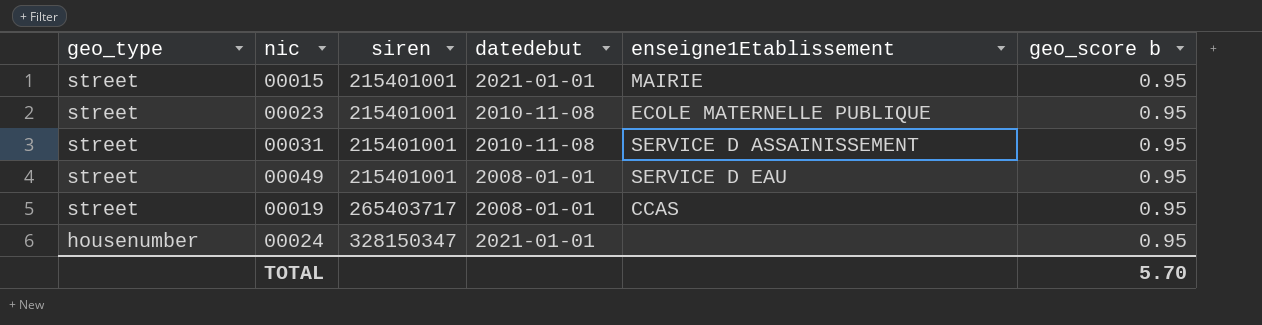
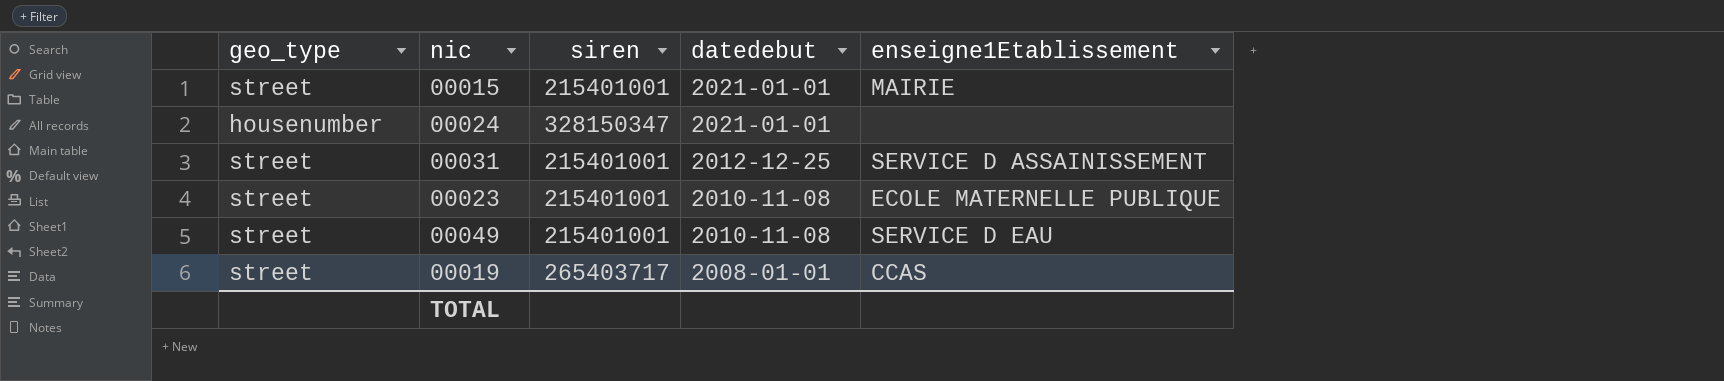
row order: geo_type descending -> datedebut descending
column geo_score b | position: 6 -> none
00031 | datedebut: 2010-11-08 -> 2012-12-25
00049 | datedebut: 2008-01-01 -> 2010-11-08

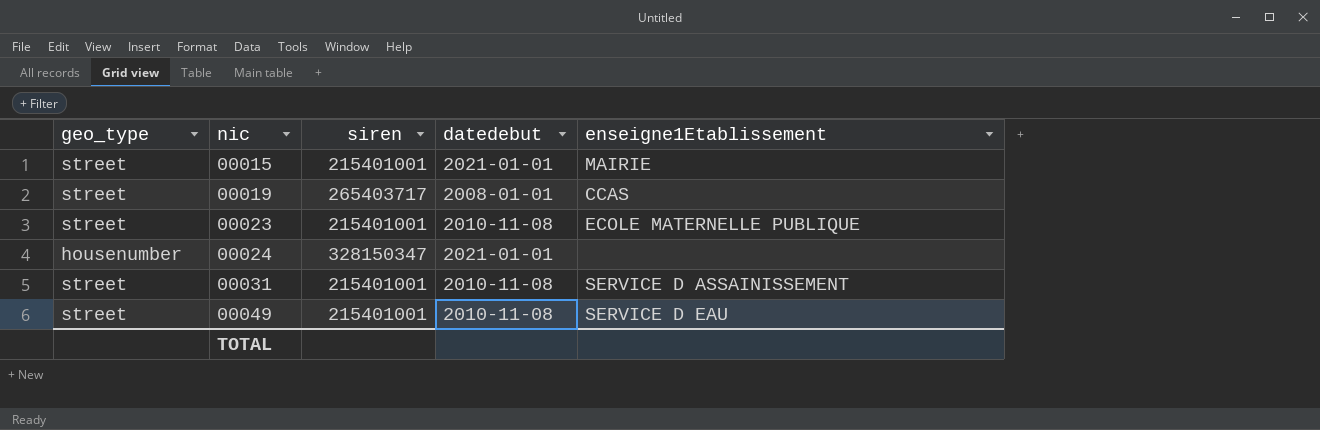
row order: datedebut descending -> nic ascending
00031 | datedebut: 2012-12-25 -> 2010-11-08

